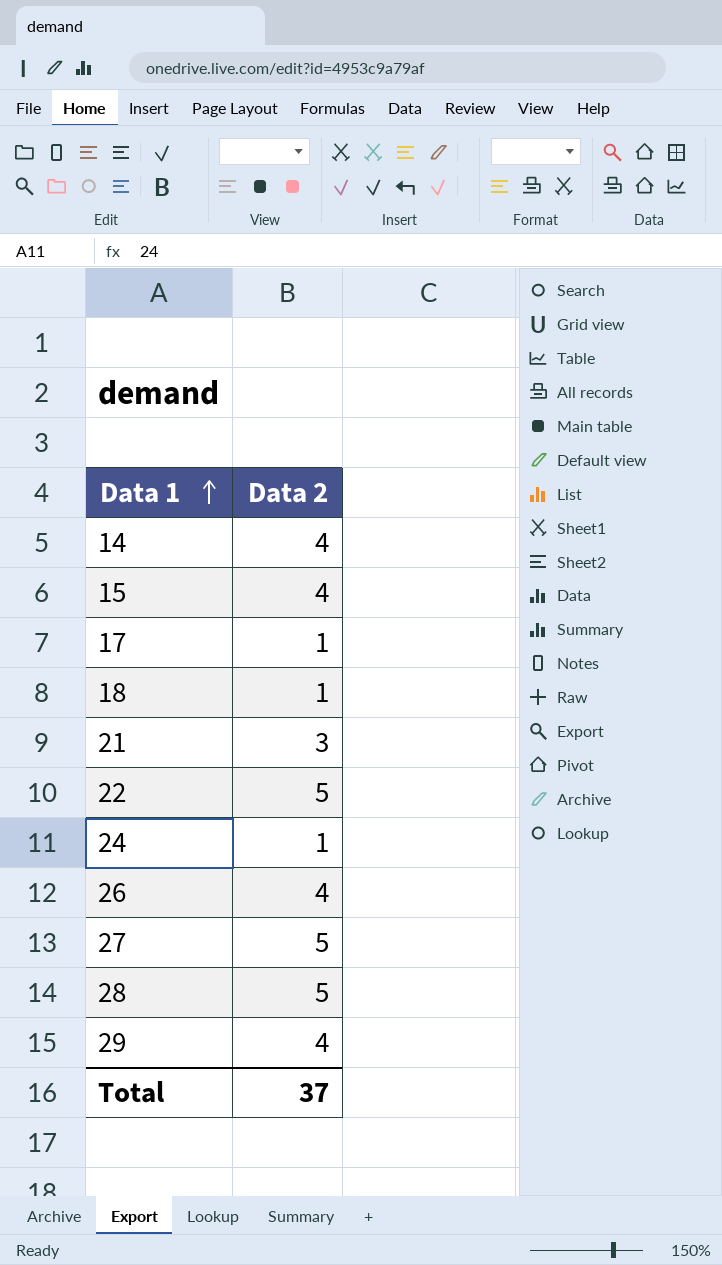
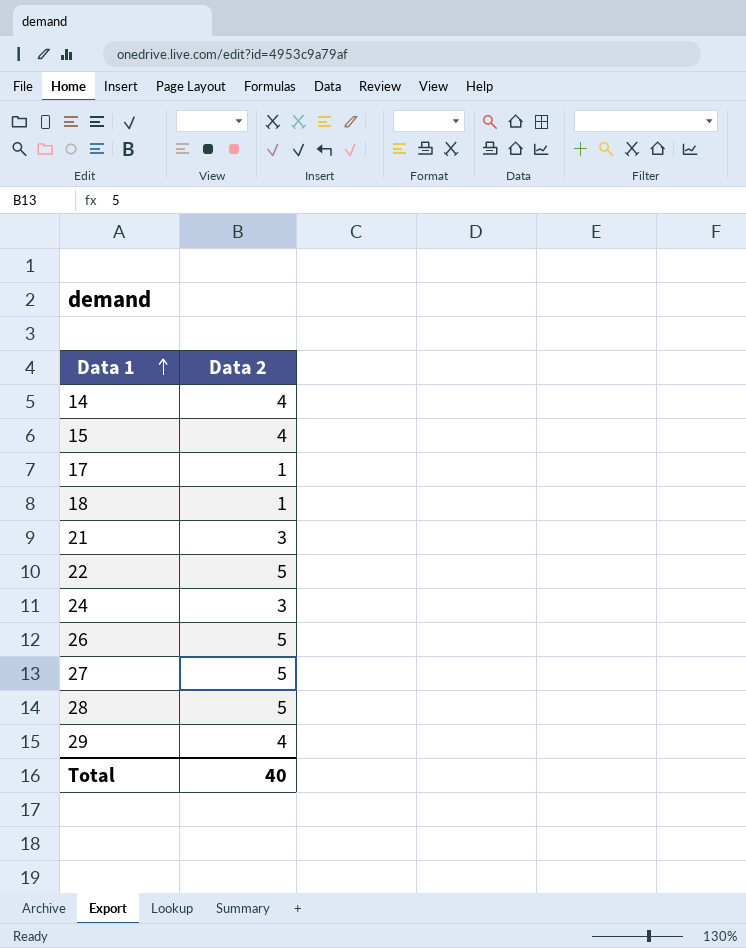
24 | Data 2: 1 -> 3
26 | Data 2: 4 -> 5
Total | Data 2: 37 -> 40

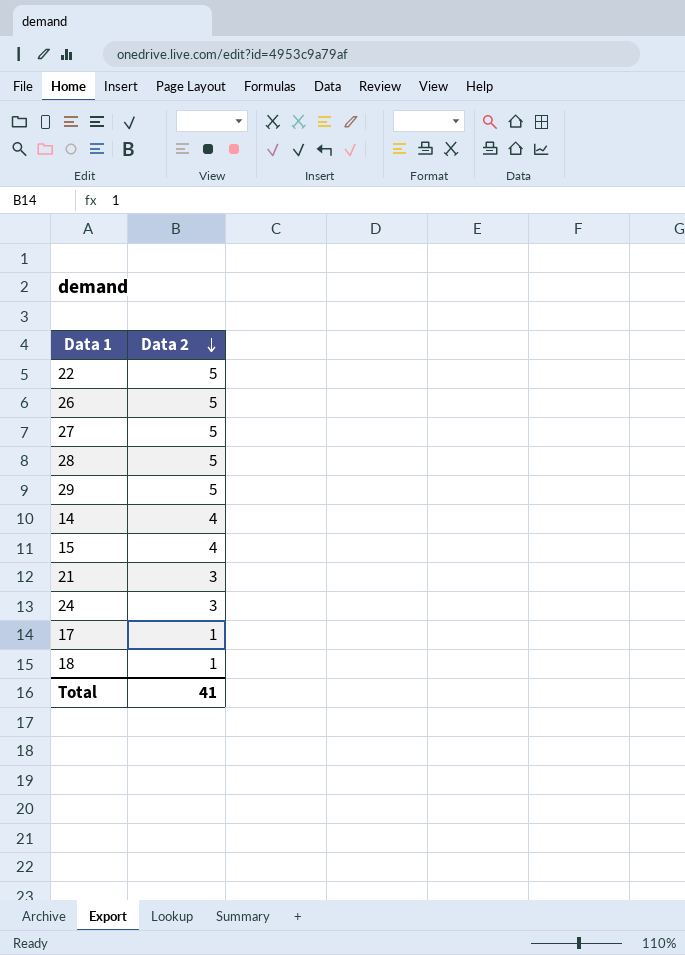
row order: Data 1 ascending -> Data 2 descending
29 | Data 2: 4 -> 5
Total | Data 2: 40 -> 41

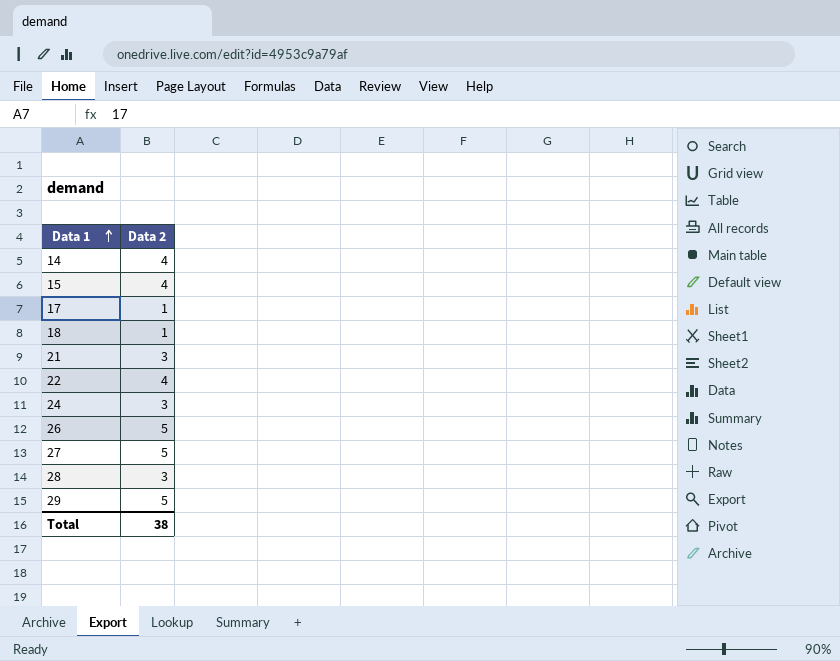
row order: Data 2 descending -> Data 1 ascending
22 | Data 2: 5 -> 4
28 | Data 2: 5 -> 3
Total | Data 2: 41 -> 38

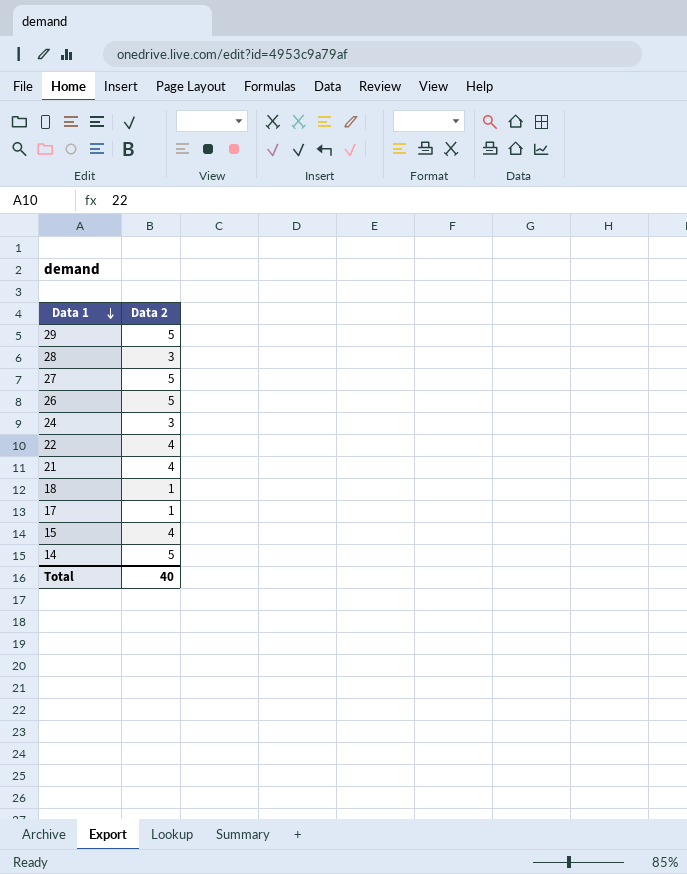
row order: Data 1 ascending -> Data 1 descending
21 | Data 2: 3 -> 4
14 | Data 2: 4 -> 5
Total | Data 2: 38 -> 40

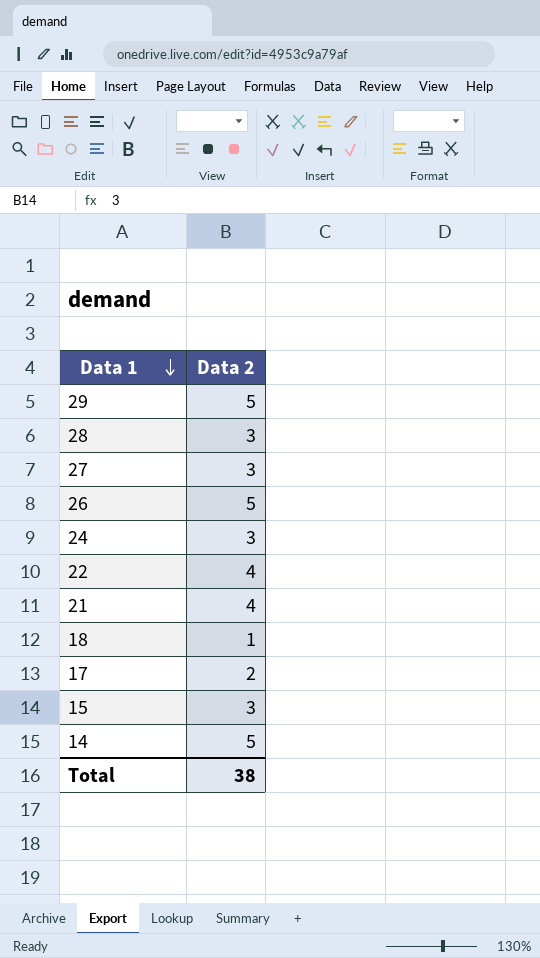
27 | Data 2: 5 -> 3
17 | Data 2: 1 -> 2
15 | Data 2: 4 -> 3
Total | Data 2: 40 -> 38

